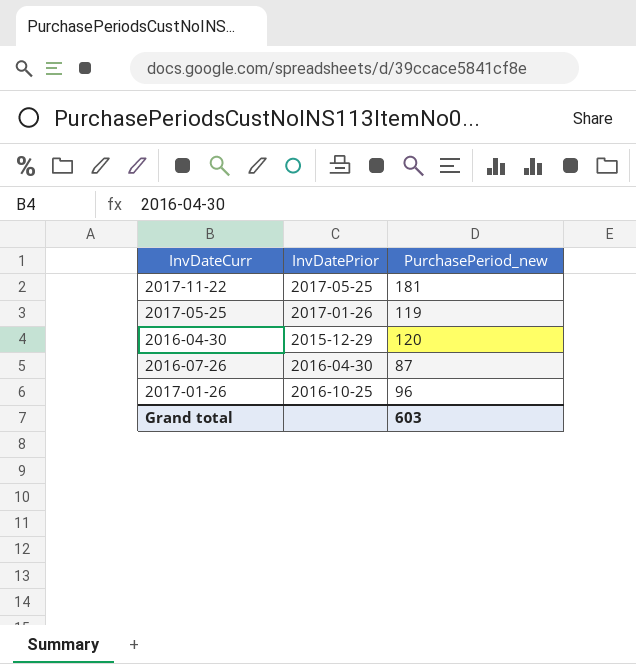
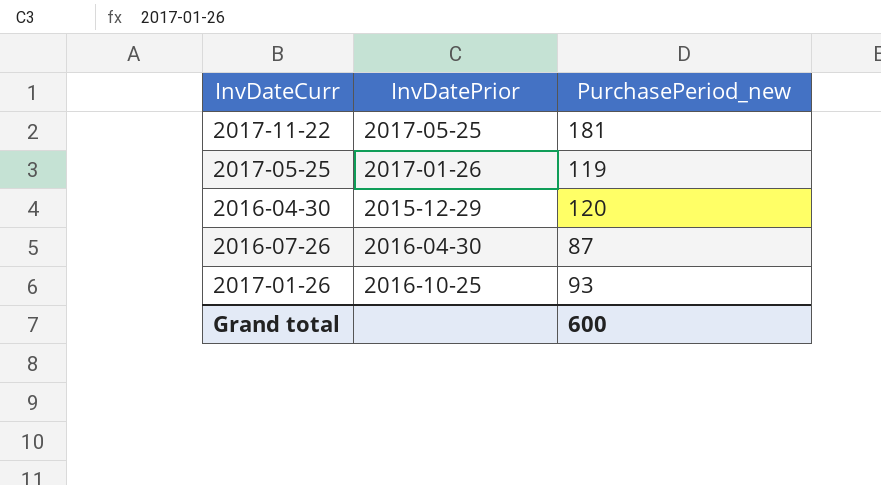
2017-01-26 | PurchasePeriod_new: 96 -> 93
Grand total | PurchasePeriod_new: 603 -> 600

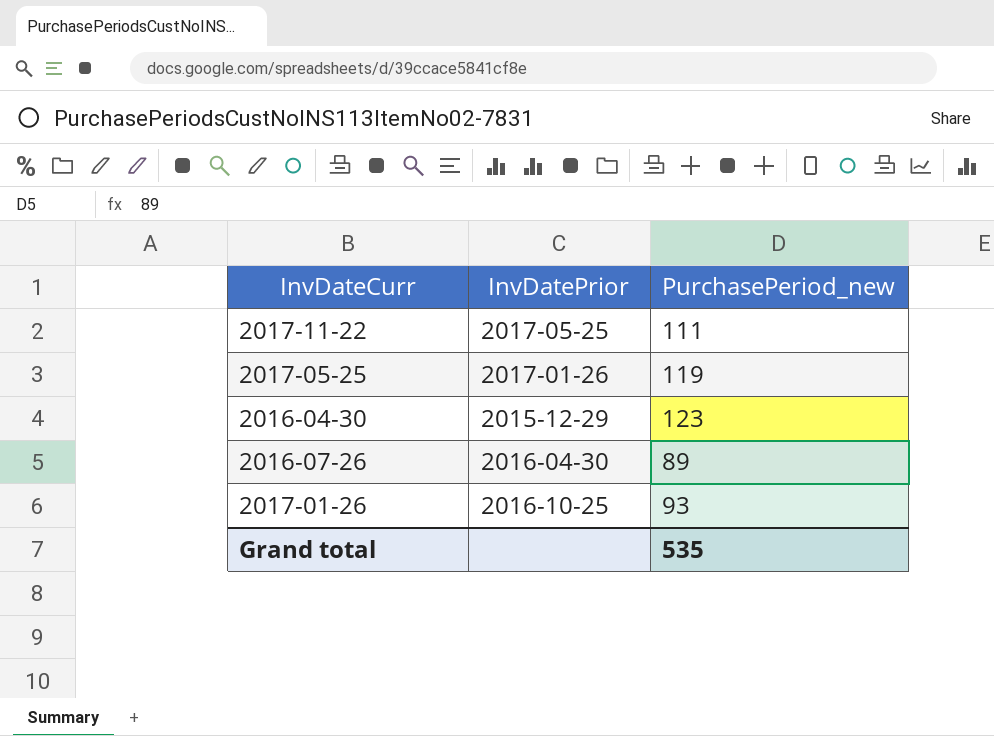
2017-11-22 | PurchasePeriod_new: 181 -> 111
2016-04-30 | PurchasePeriod_new: 120 -> 123
2016-07-26 | PurchasePeriod_new: 87 -> 89
Grand total | PurchasePeriod_new: 600 -> 535

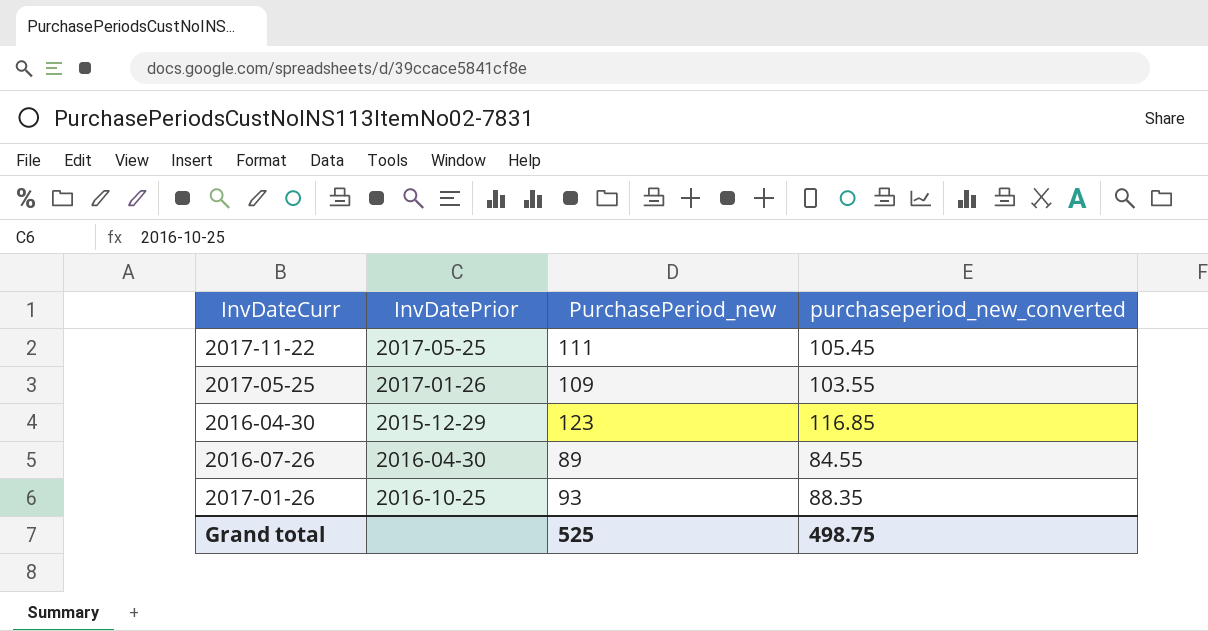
column purchaseperiod_new_converted | formula: none -> [PurchasePeriod_new] * 0.95
2017-05-25 | PurchasePeriod_new: 119 -> 109
Grand total | PurchasePeriod_new: 535 -> 525

